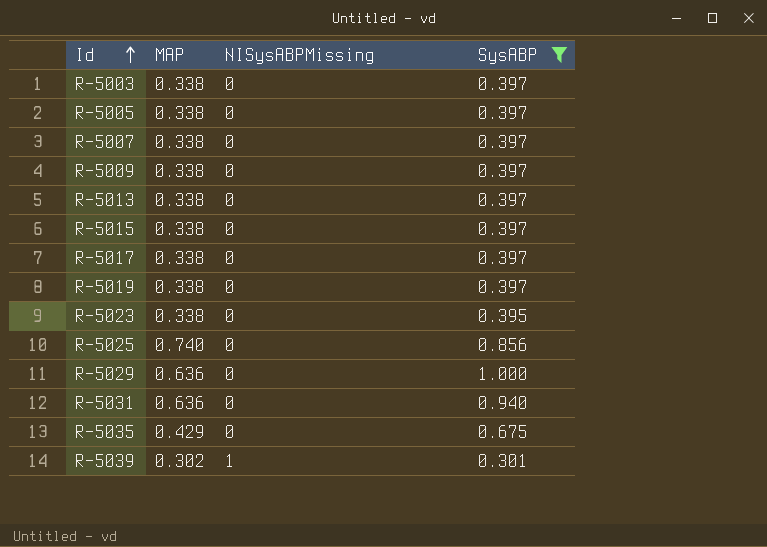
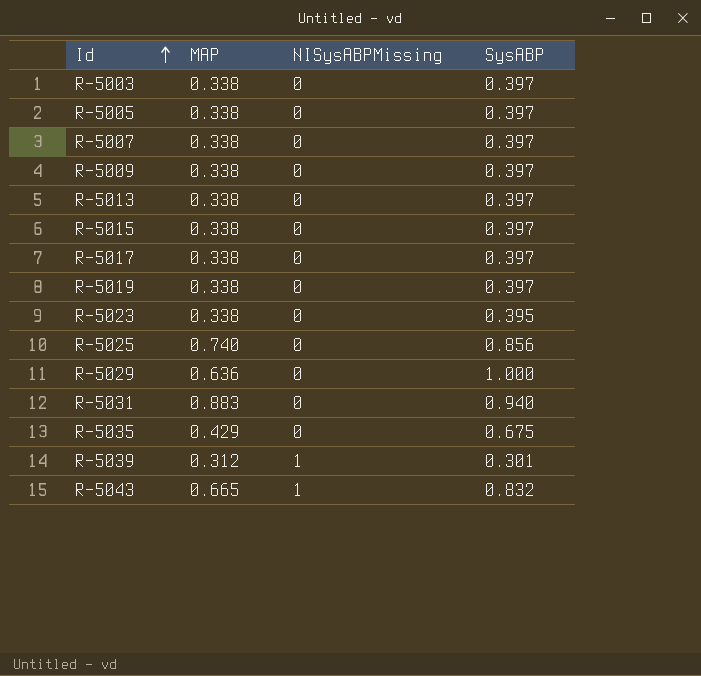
filter: SysABP != 0.832 -> none
R-5031 | MAP: 0.636 -> 0.883
R-5039 | MAP: 0.302 -> 0.312

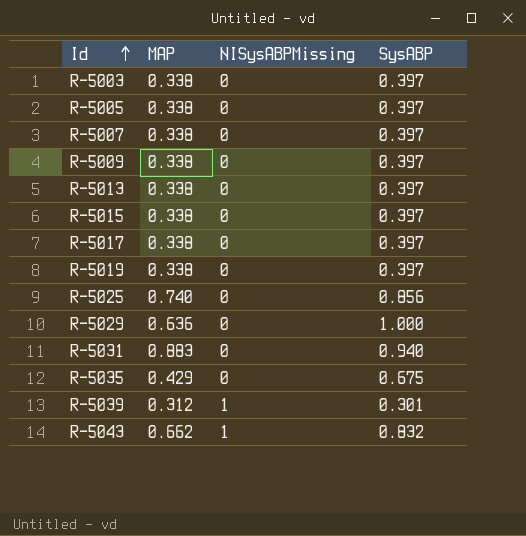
row R-5023: 0.338 | 0 | 0.395 -> none
R-5043 | MAP: 0.665 -> 0.662

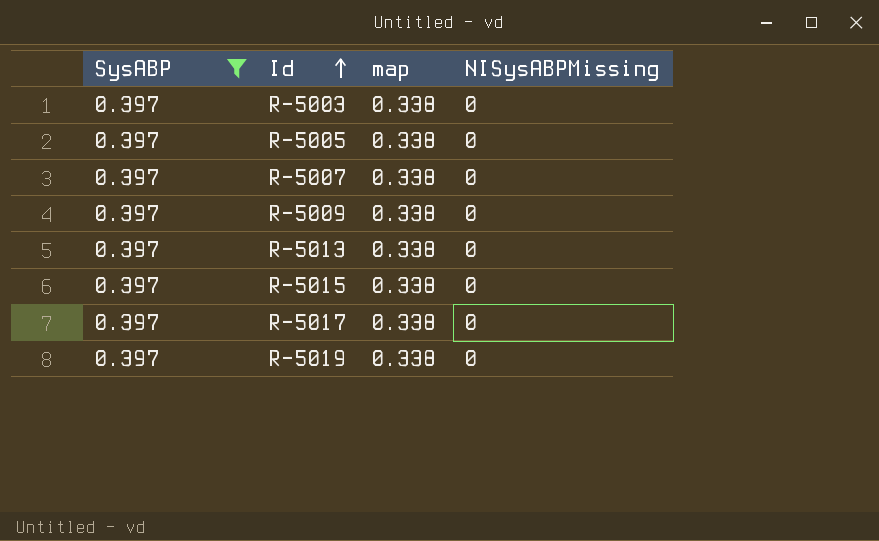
filter: none -> SysABP = 0.397
column SysABP | position: 4 -> 1
column name: MAP -> map

